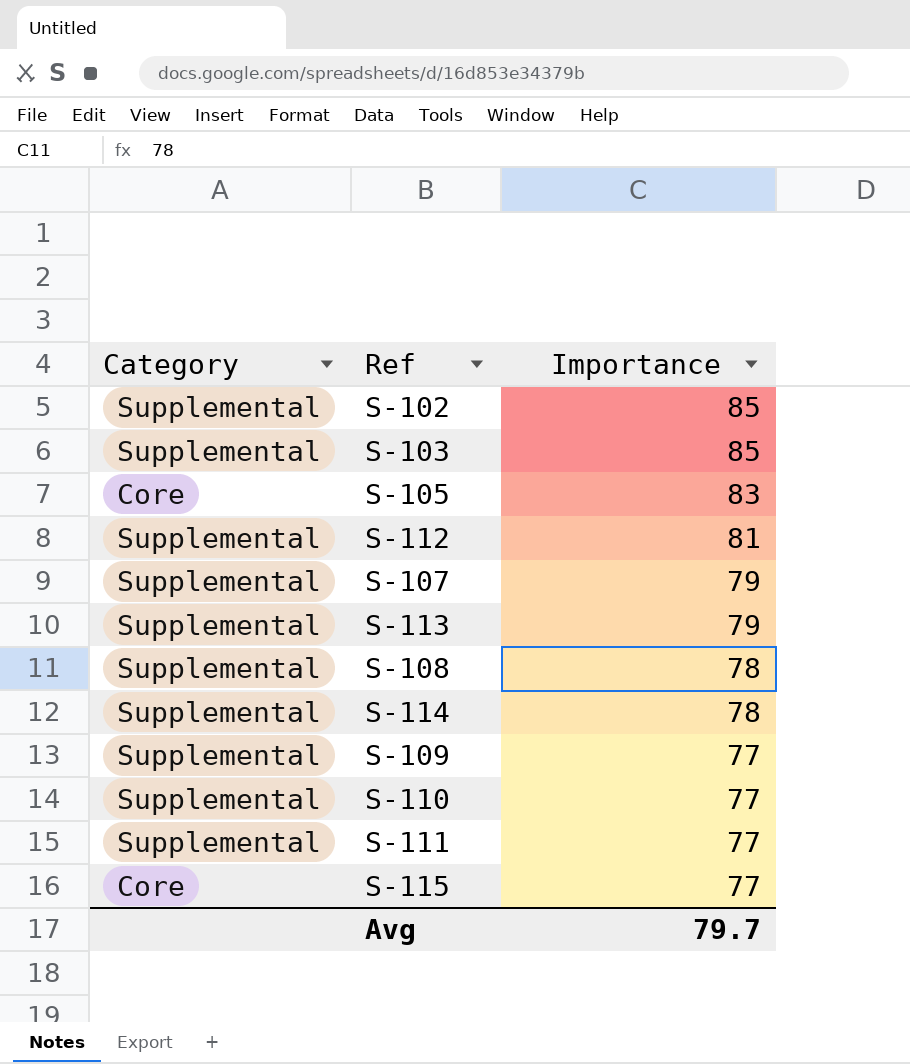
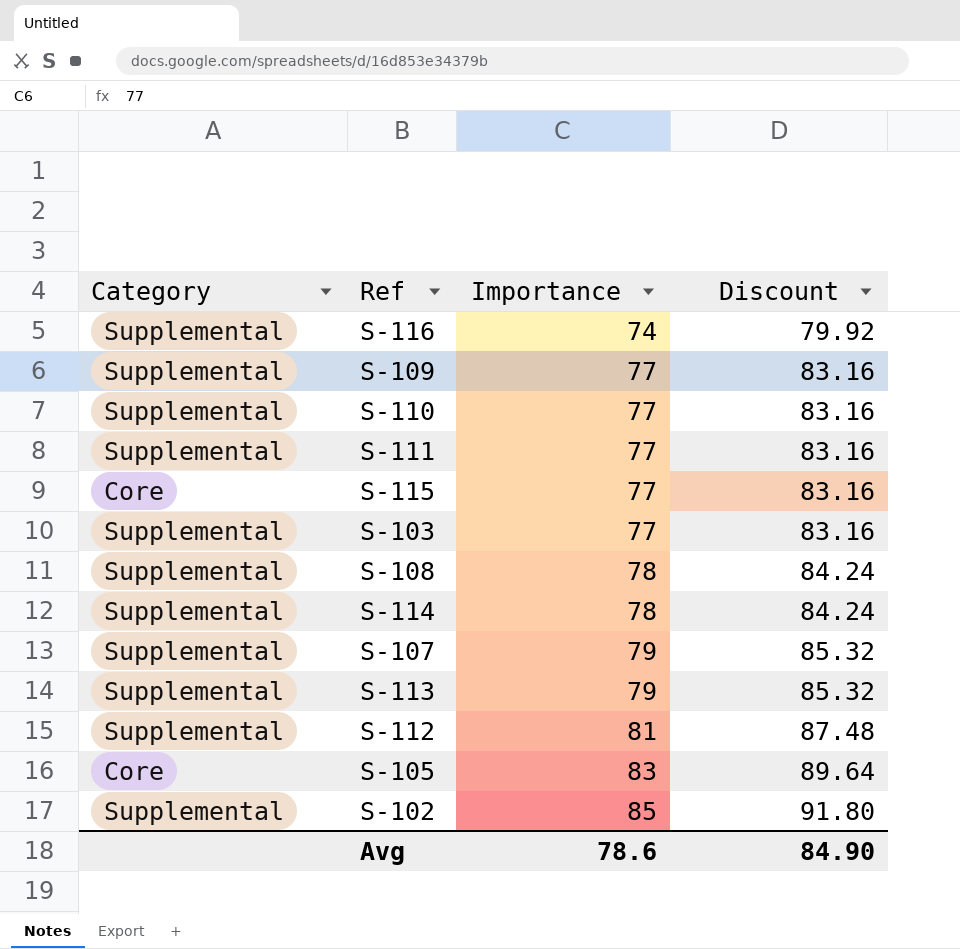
row order: Importance descending -> Importance ascending
column Discount | formula: none -> [Importance] * 1.08
row S-116: none -> Supplemental | 74 | 79.92
S-103 | Importance: 85 -> 77
Avg | Importance: 79.7 -> 78.6

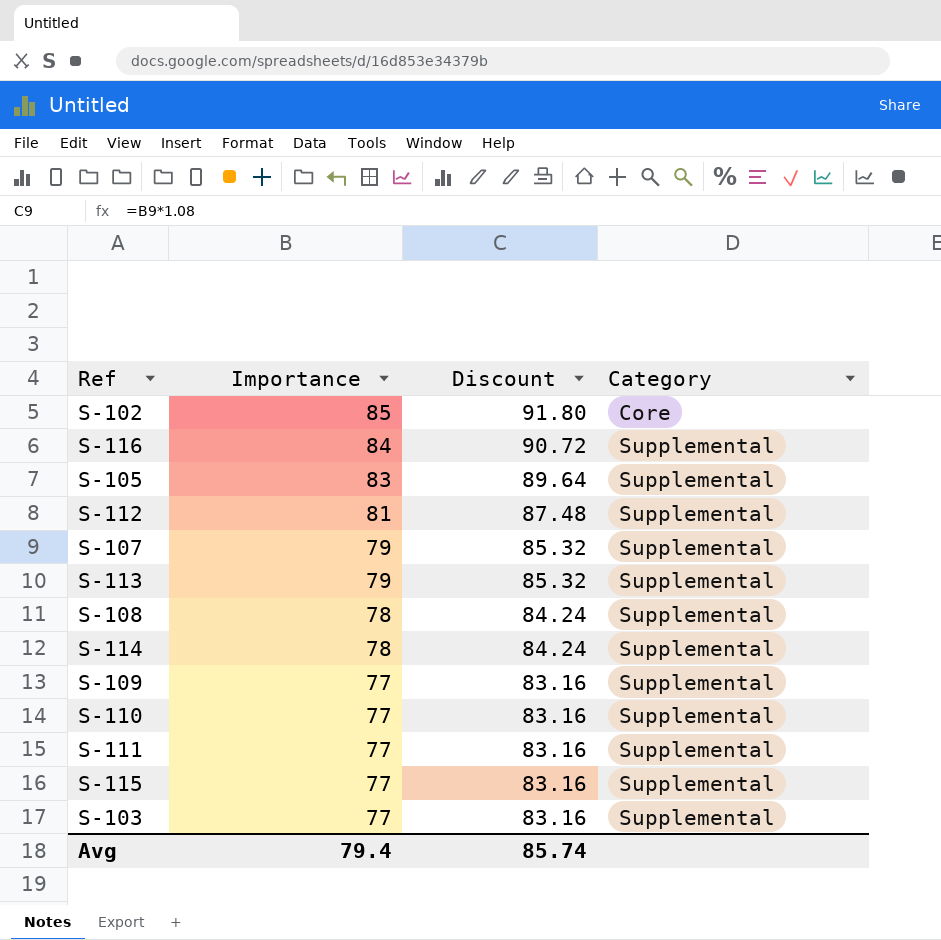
row order: Importance ascending -> Importance descending
column Category | position: 1 -> 4
S-102 | Category: Supplemental -> Core
S-116 | Importance: 74 -> 84
S-116 | Discount: 79.92 -> 90.72
S-105 | Category: Core -> Supplemental
S-115 | Category: Core -> Supplemental
Avg | Importance: 78.6 -> 79.4
Avg | Discount: 84.90 -> 85.74

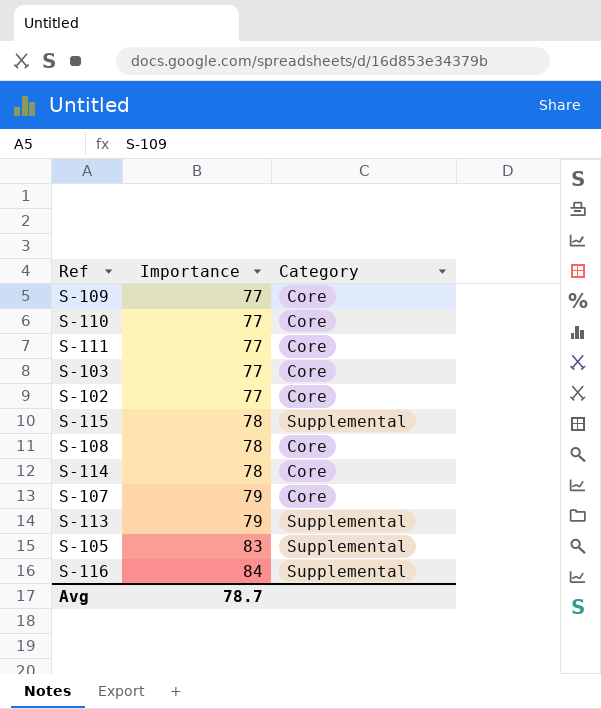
row order: Importance descending -> Importance ascending
column Discount | formula: [Importance] * 1.08 -> none
row S-112: 81 | 87.48 | Supplemental -> none
S-109 | Category: Supplemental -> Core
S-110 | Category: Supplemental -> Core
S-111 | Category: Supplemental -> Core
S-103 | Category: Supplemental -> Core
S-102 | Importance: 85 -> 77
S-115 | Importance: 77 -> 78
S-108 | Category: Supplemental -> Core
S-114 | Category: Supplemental -> Core
S-107 | Category: Supplemental -> Core
Avg | Importance: 79.4 -> 78.7

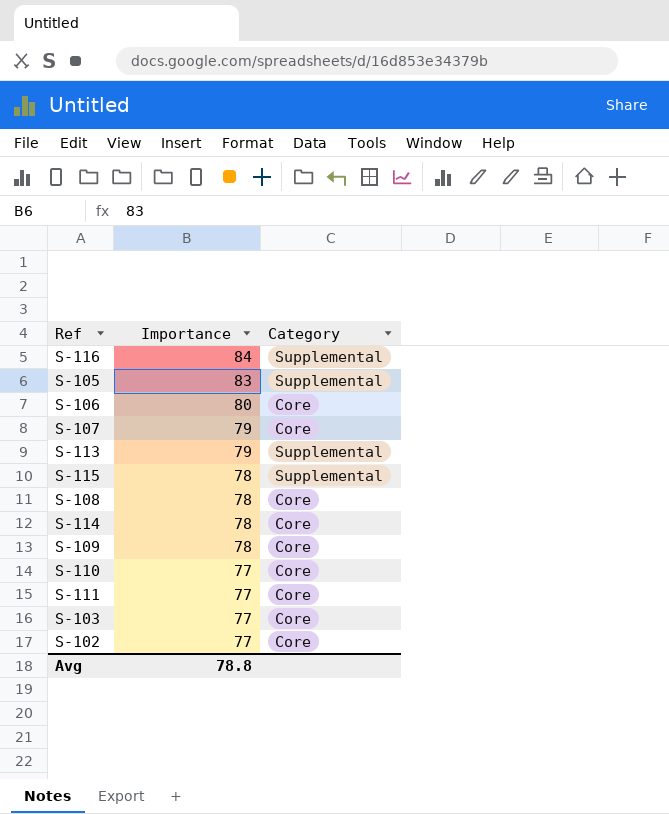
row order: Importance ascending -> Importance descending
row S-106: none -> 80 | Core
S-109 | Importance: 77 -> 78
Avg | Importance: 78.7 -> 78.8

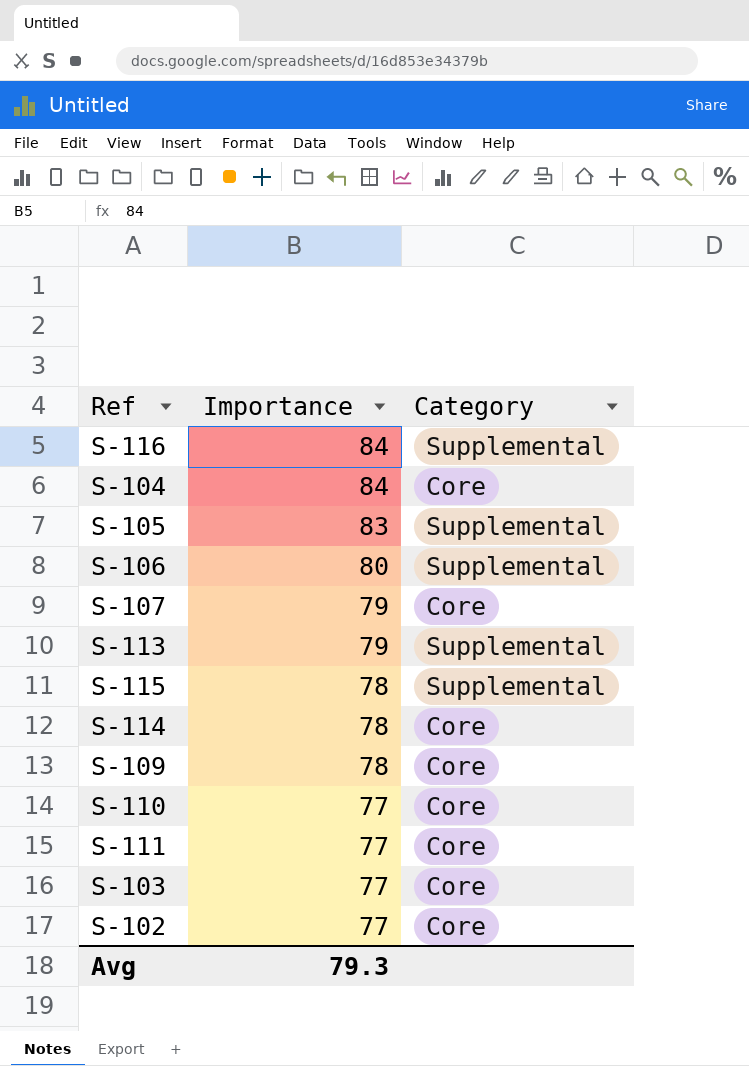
row S-108: 78 | Core -> none
row S-104: none -> 84 | Core
S-106 | Category: Core -> Supplemental
Avg | Importance: 78.8 -> 79.3

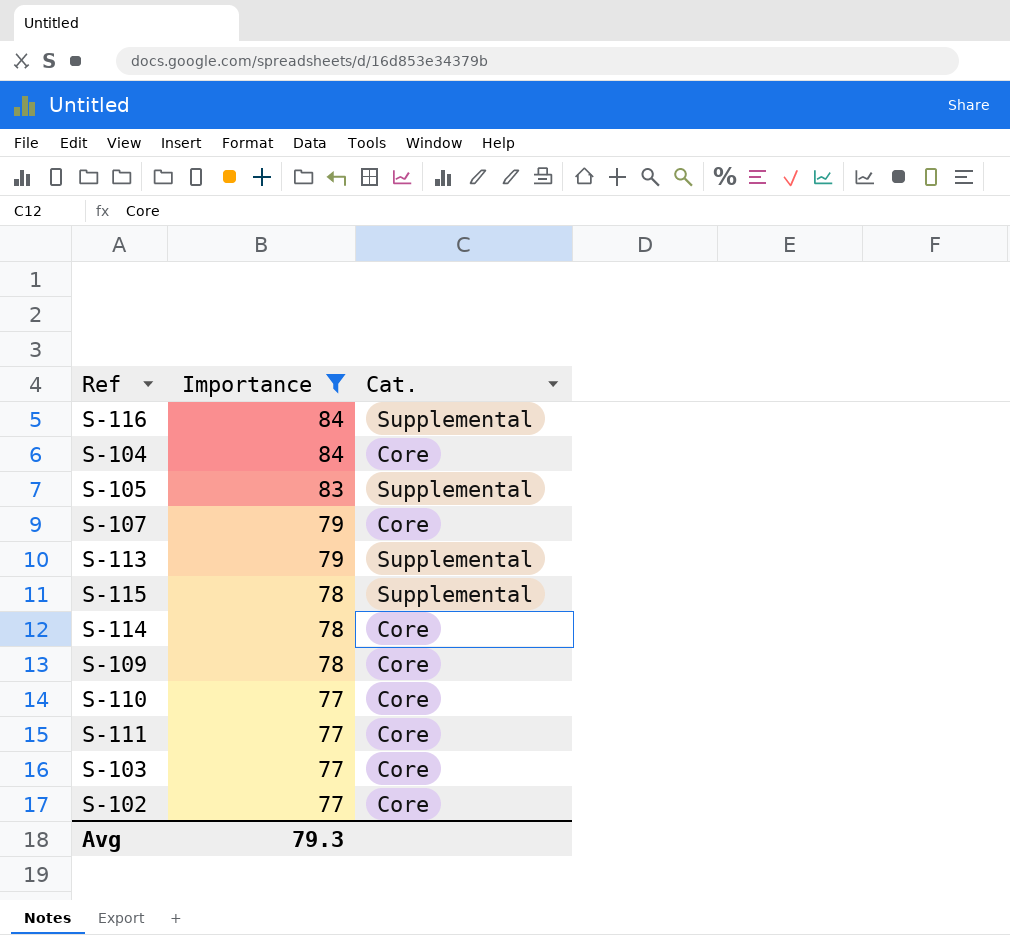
filter: none -> Importance != 80
column name: Category -> Cat.

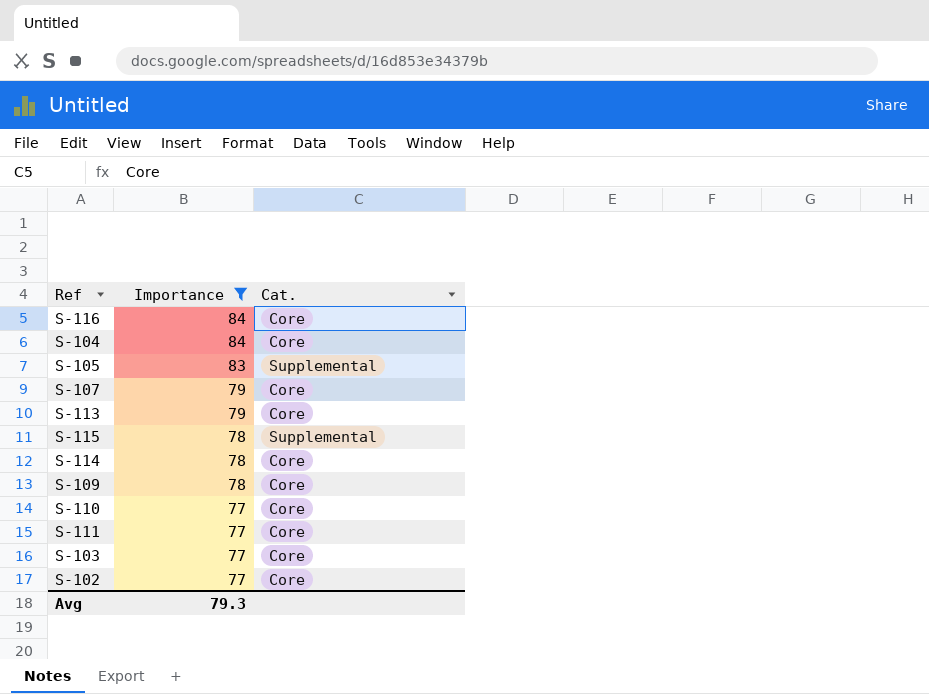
S-116 | Cat.: Supplemental -> Core
S-113 | Cat.: Supplemental -> Core

